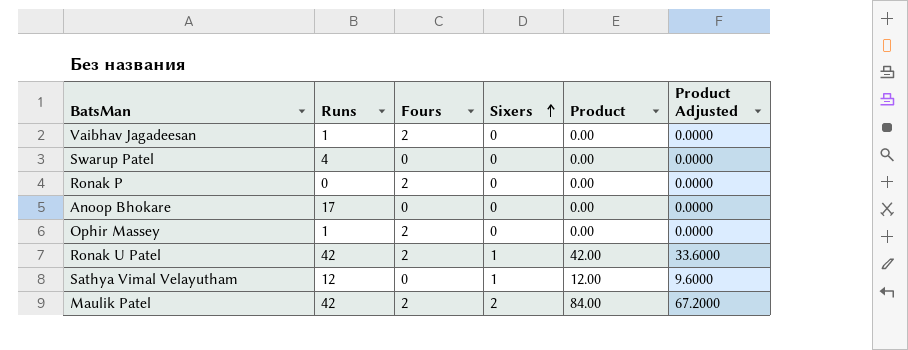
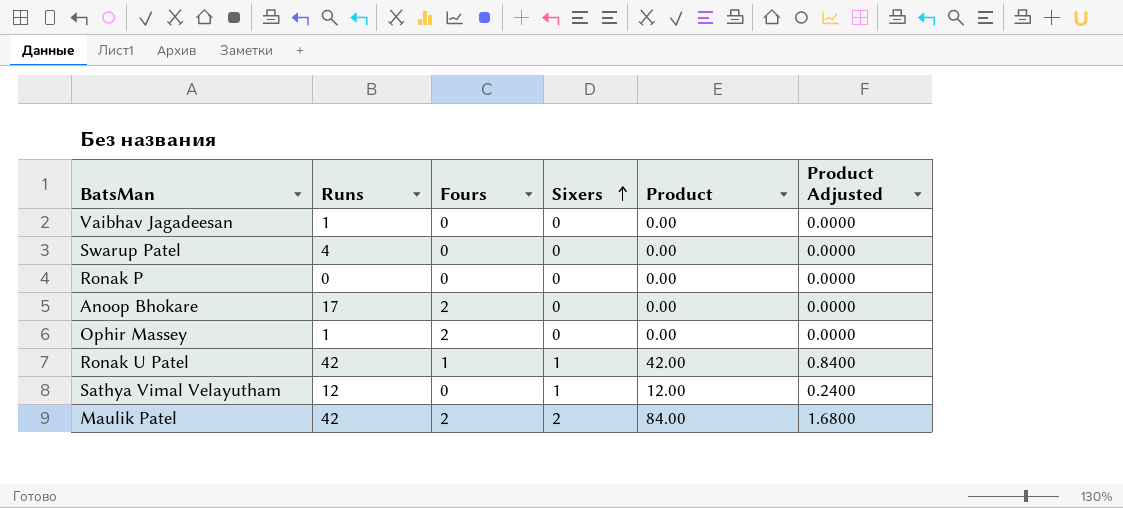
column Product Adjusted | formula: [Product] * 0.8 -> [Product] * 0.02
Vaibhav Jagadeesan | Fours: 2 -> 0
Ronak P | Fours: 2 -> 0
Anoop Bhokare | Fours: 0 -> 2
Ronak U Patel | Fours: 2 -> 1

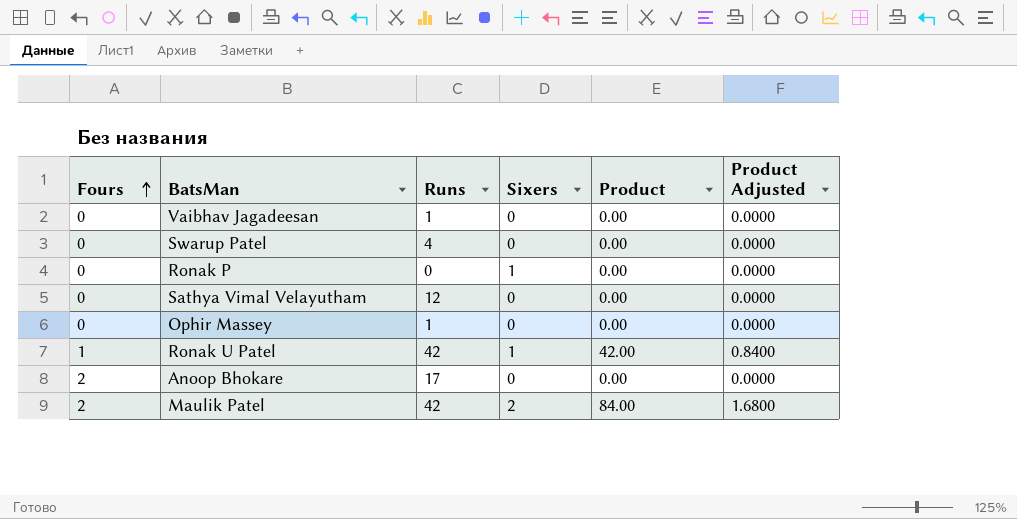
row order: Sixers ascending -> Fours ascending
column Fours | position: 3 -> 1
Ronak P | Sixers: 0 -> 1
Sathya Vimal Velayutham | Sixers: 1 -> 0
Sathya Vimal Velayutham | Product: 12.00 -> 0.00
Sathya Vimal Velayutham | Product Adjusted: 0.2400 -> 0.0000
Ophir Massey | Fours: 2 -> 0

